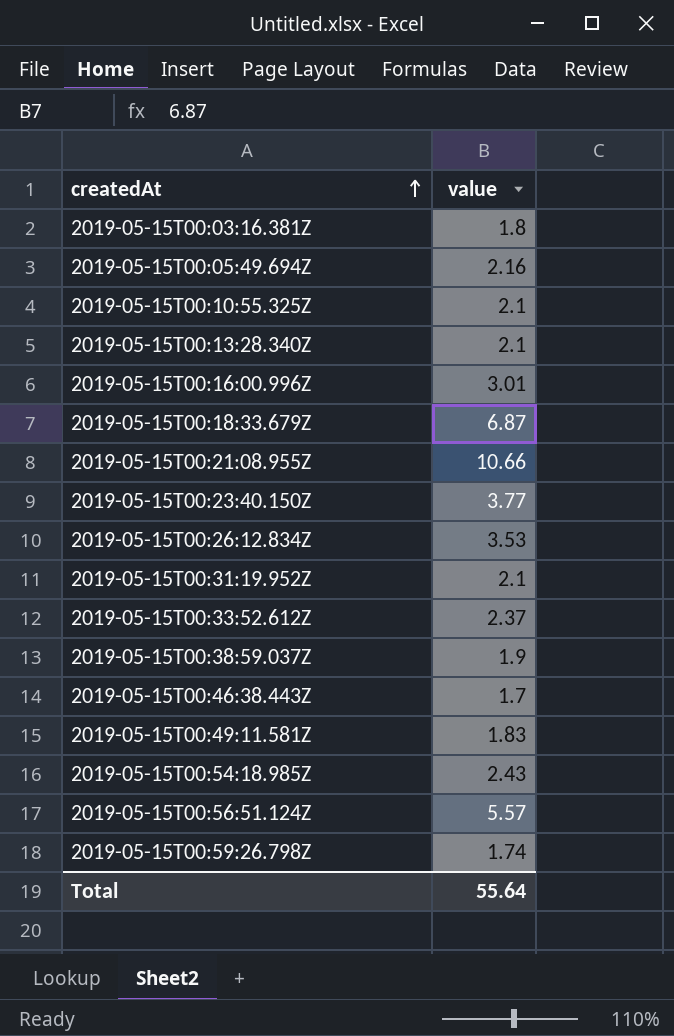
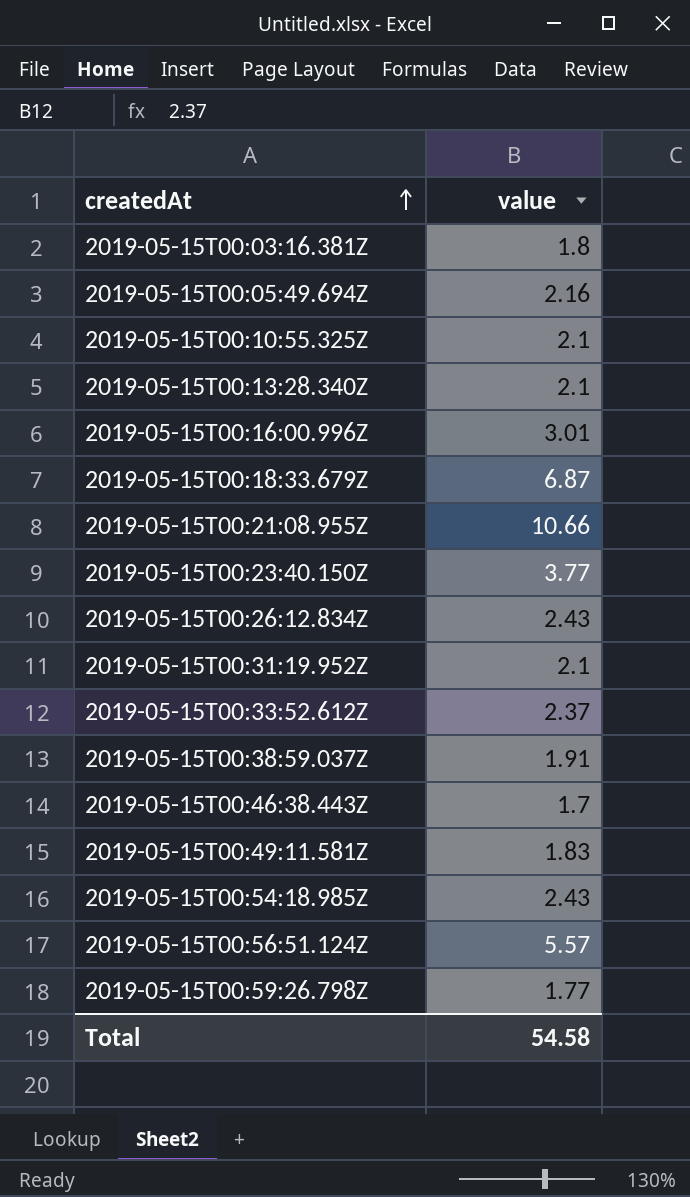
2019-05-15T00:26:12.834Z | value: 3.53 -> 2.43
2019-05-15T00:38:59.037Z | value: 1.9 -> 1.91
2019-05-15T00:59:26.798Z | value: 1.74 -> 1.77
Total | value: 55.64 -> 54.58

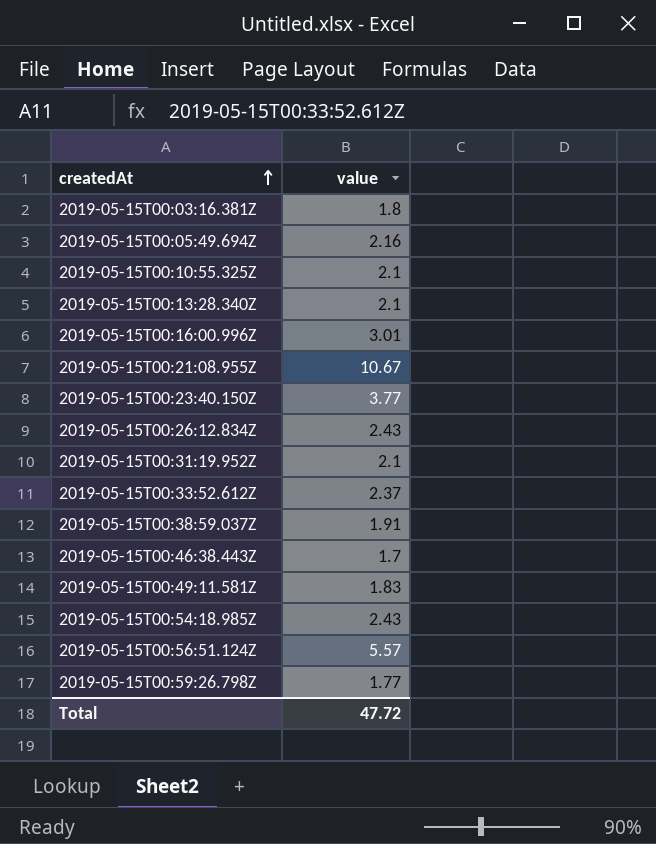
row 2019-05-15T00:18:33.679Z: 6.87 -> none
2019-05-15T00:21:08.955Z | value: 10.66 -> 10.67
Total | value: 54.58 -> 47.72

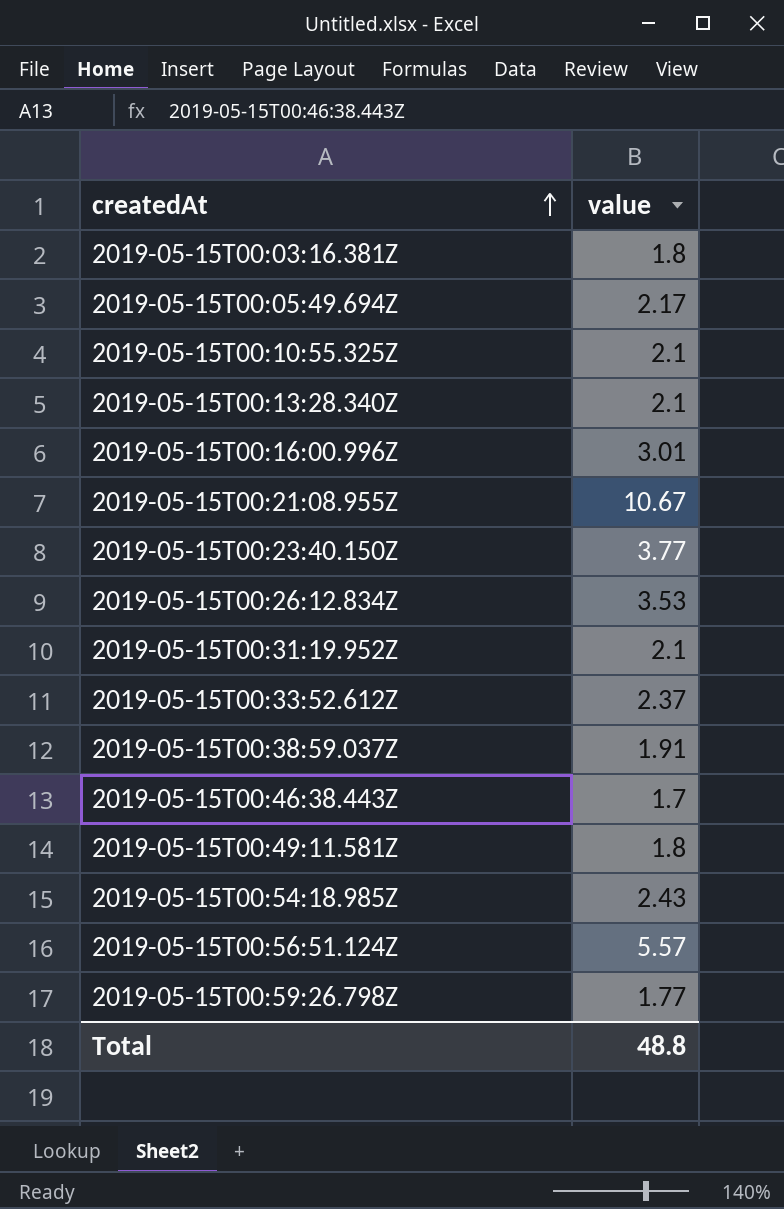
2019-05-15T00:05:49.694Z | value: 2.16 -> 2.17
2019-05-15T00:26:12.834Z | value: 2.43 -> 3.53
2019-05-15T00:49:11.581Z | value: 1.83 -> 1.8
Total | value: 47.72 -> 48.8

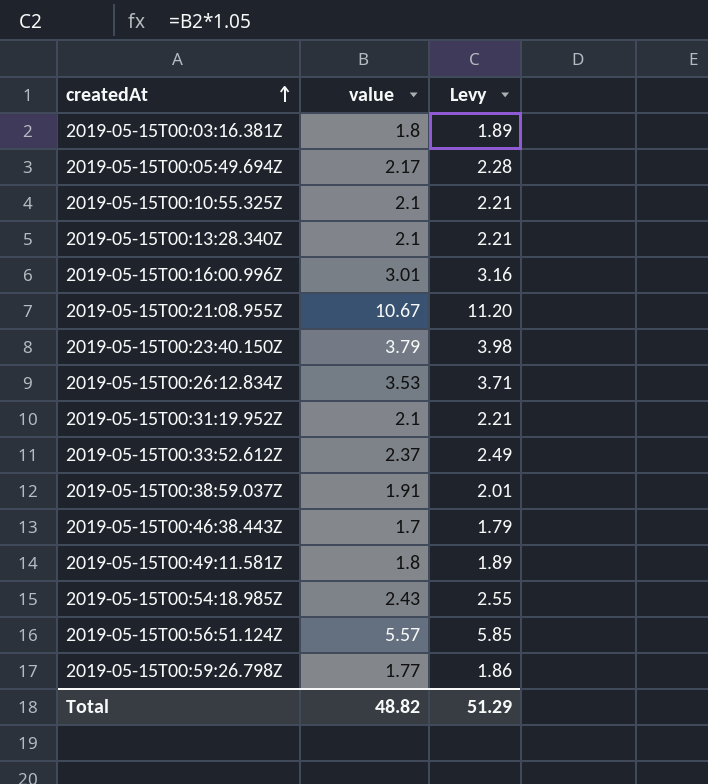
column Levy | formula: none -> [value] * 1.05
2019-05-15T00:23:40.150Z | value: 3.77 -> 3.79
Total | value: 48.8 -> 48.82

